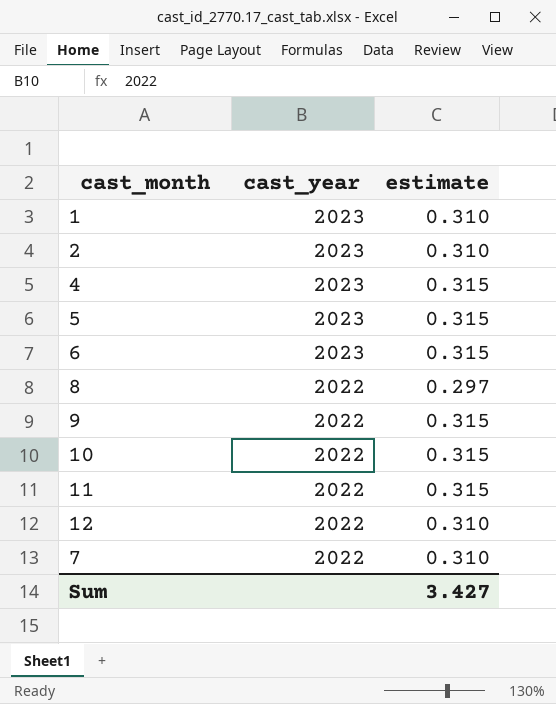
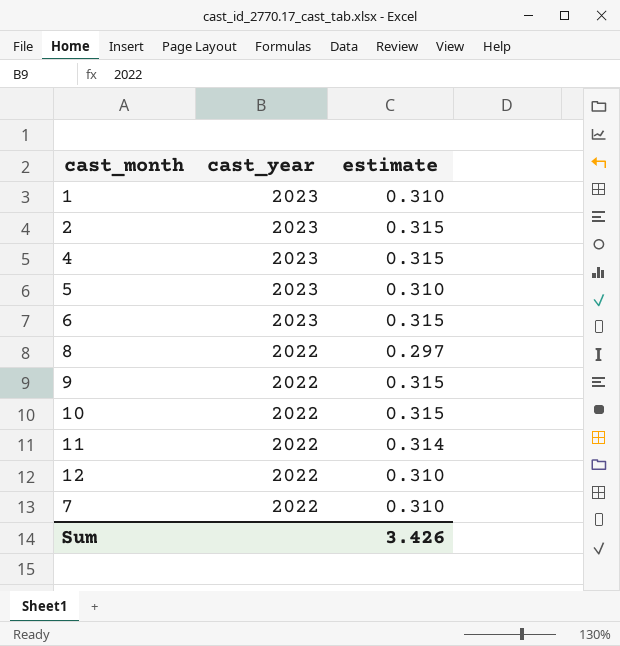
2 | estimate: 0.310 -> 0.315
5 | estimate: 0.315 -> 0.310
11 | estimate: 0.315 -> 0.314
Sum | estimate: 3.427 -> 3.426

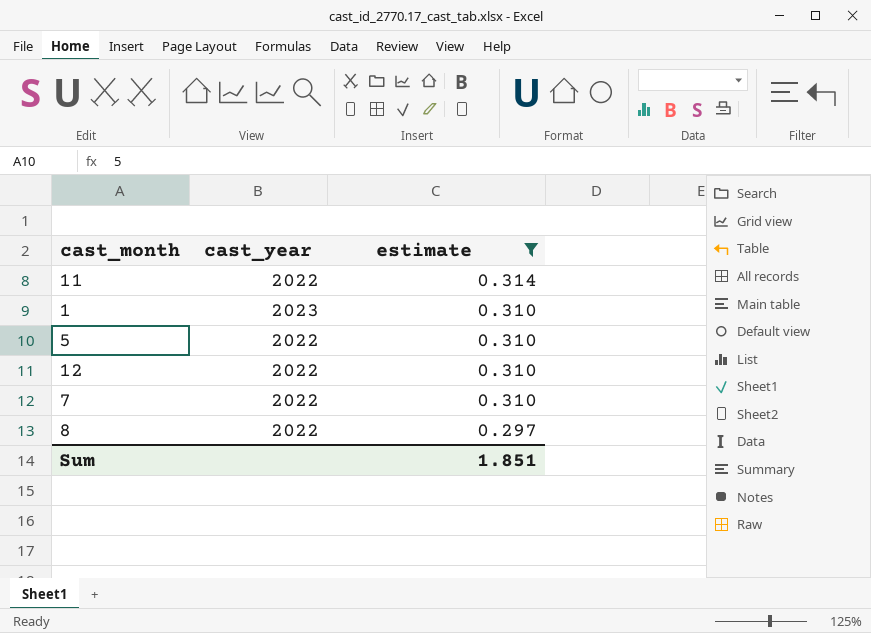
filter: none -> estimate != 0.315
row order: cast_year descending -> estimate descending
5 | cast_year: 2023 -> 2022
Sum | estimate: 3.426 -> 1.851

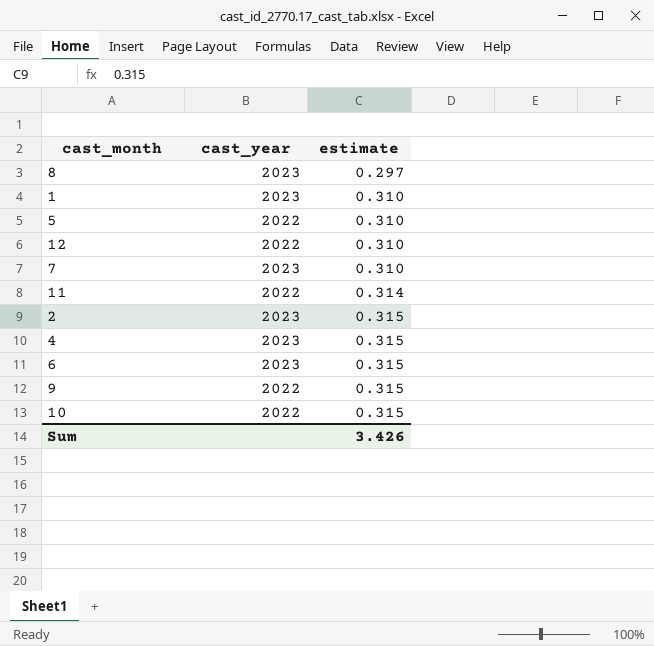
filter: estimate != 0.315 -> none
row order: estimate descending -> estimate ascending
8 | cast_year: 2022 -> 2023
7 | cast_year: 2022 -> 2023
Sum | estimate: 1.851 -> 3.426

